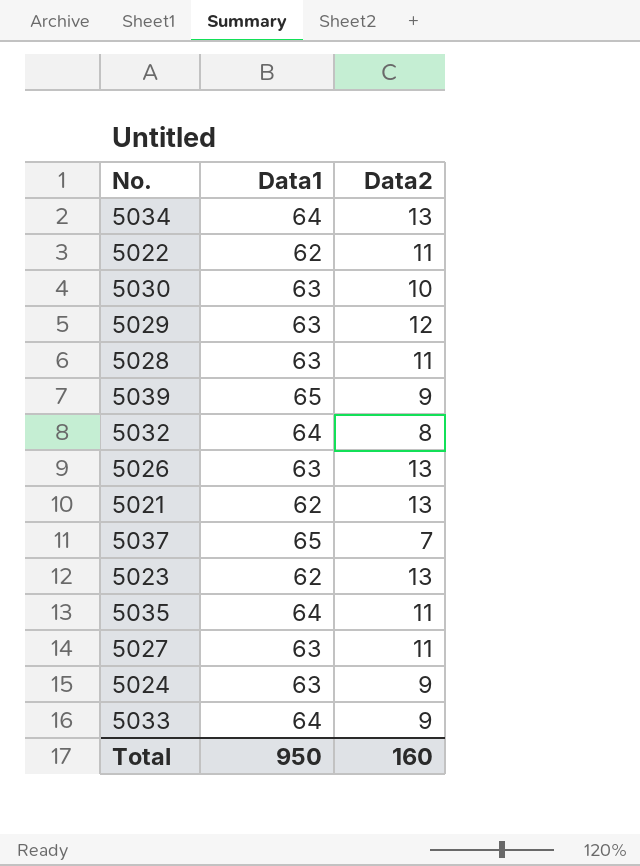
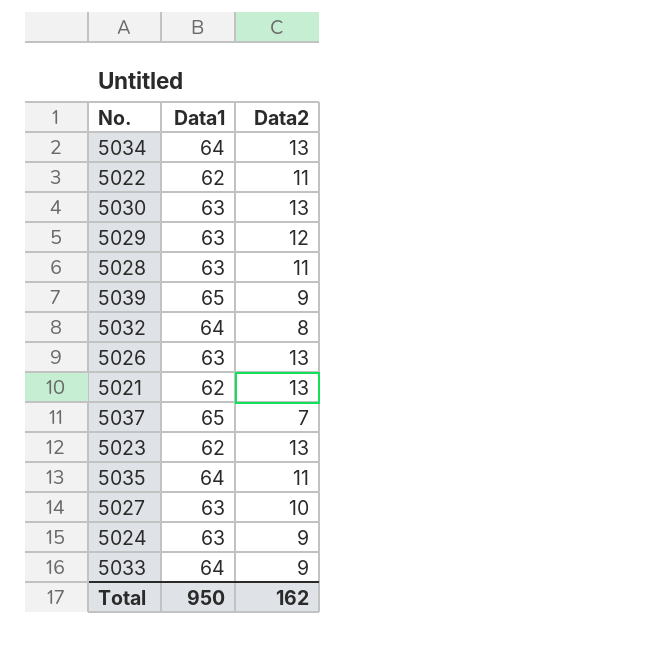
5030 | Data2: 10 -> 13
5027 | Data2: 11 -> 10
Total | Data2: 160 -> 162

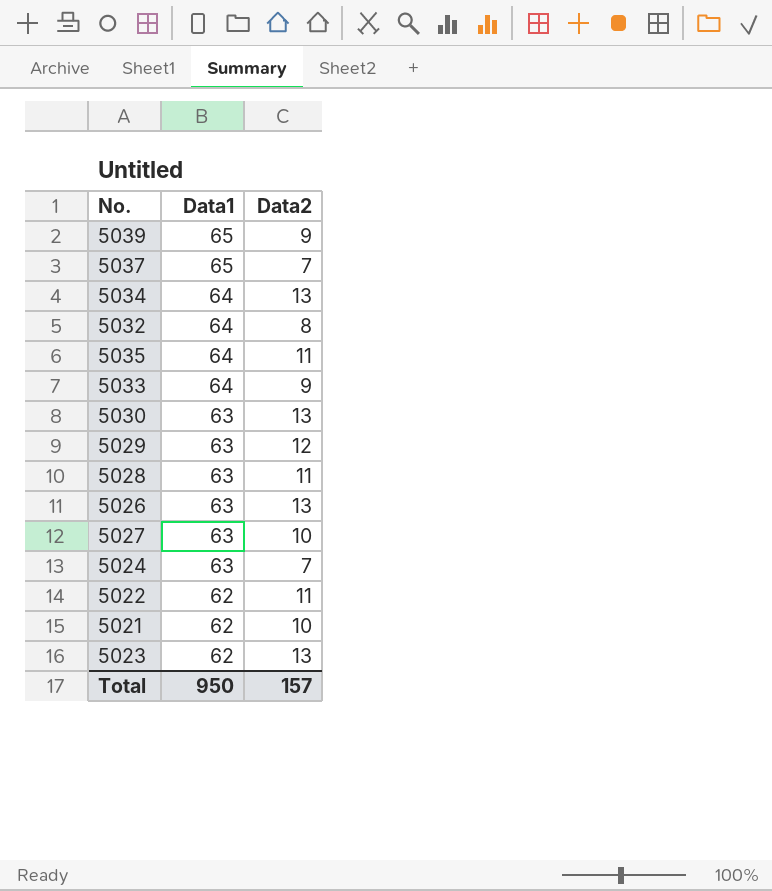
row order: none -> Data1 descending
5024 | Data2: 9 -> 7
5021 | Data2: 13 -> 10
Total | Data2: 162 -> 157

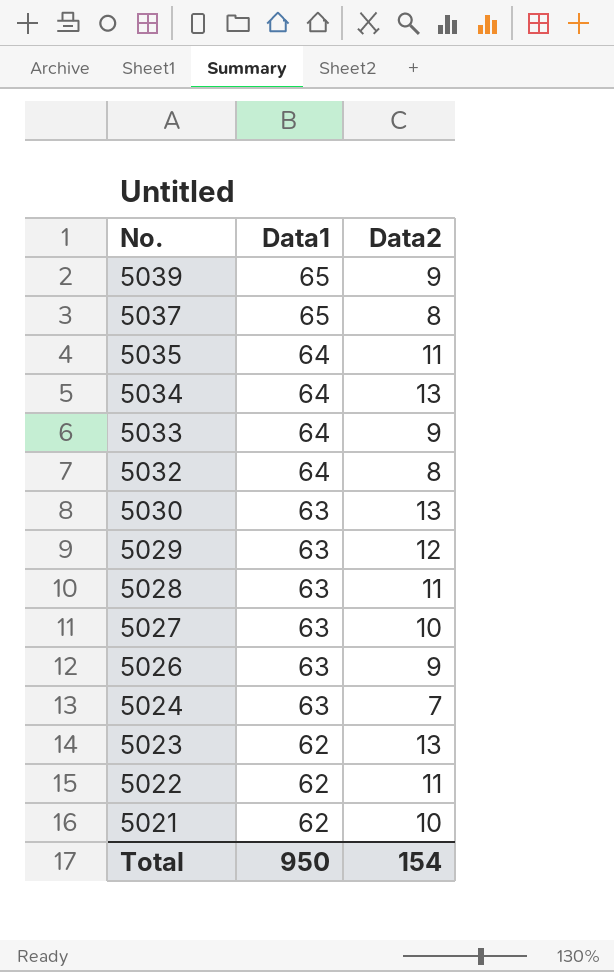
row order: Data1 descending -> No. descending
5037 | Data2: 7 -> 8
5026 | Data2: 13 -> 9
Total | Data2: 157 -> 154

